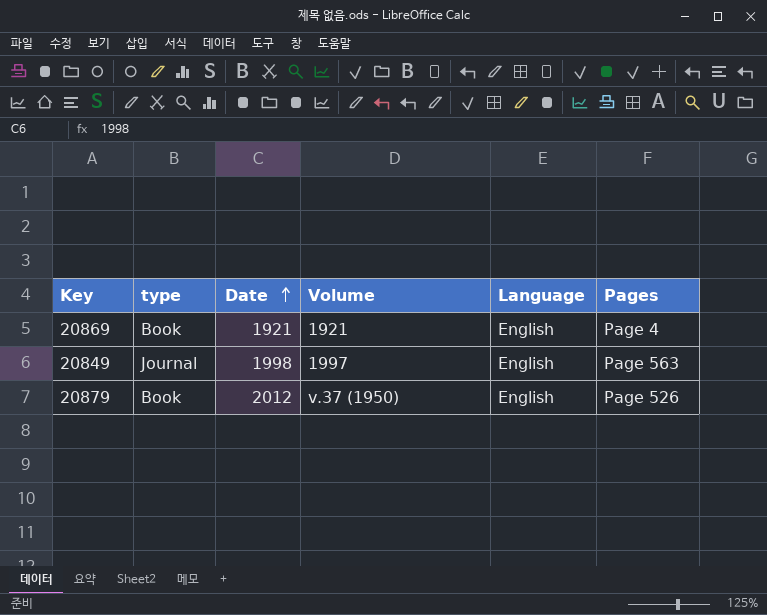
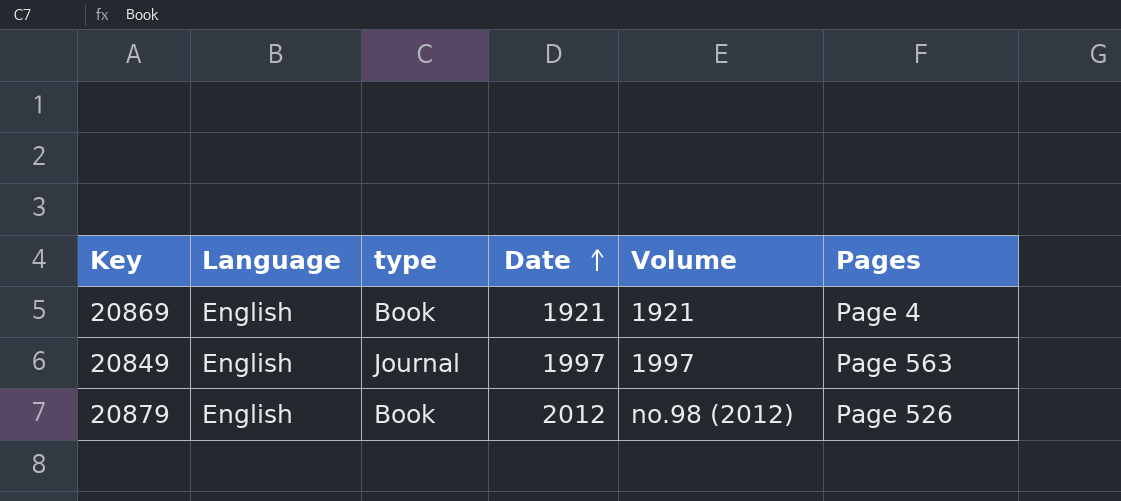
column Language | position: 5 -> 2
20849 | Date: 1998 -> 1997
20879 | Volume: v.37 (1950) -> no.98 (2012)

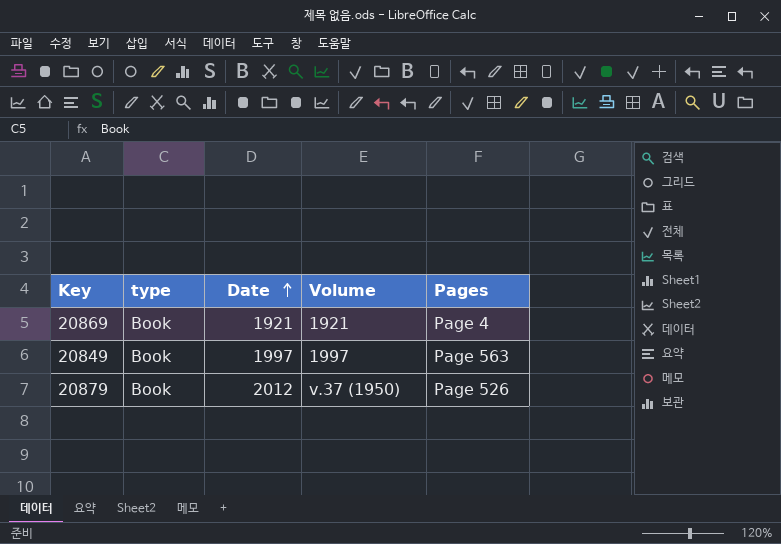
column Language | position: 2 -> none
20849 | type: Journal -> Book
20879 | Volume: no.98 (2012) -> v.37 (1950)

